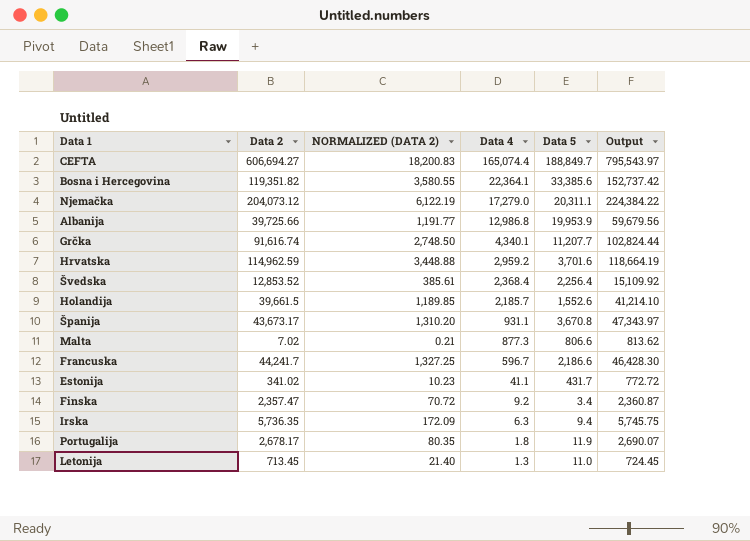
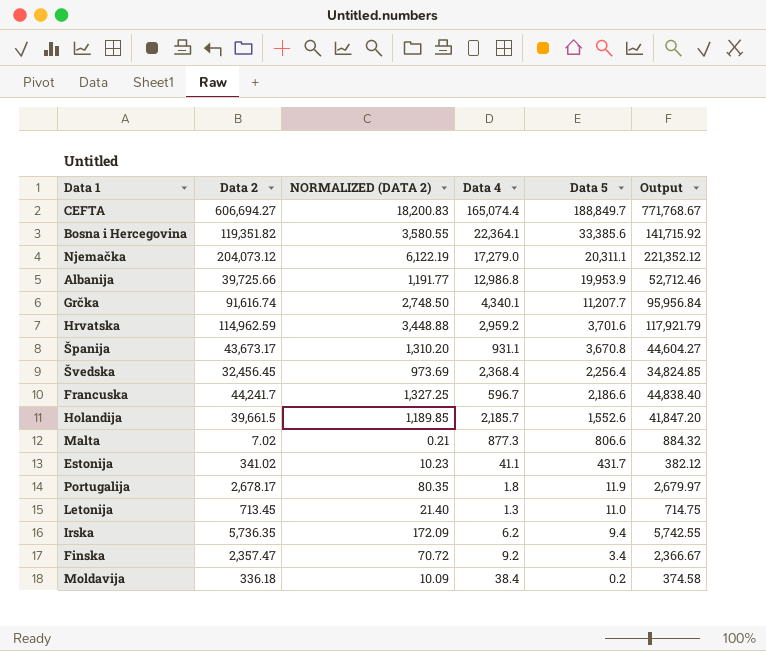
row order: Data 4 descending -> Data 5 descending
column Output | formula: [Data 2] + [Data 5] -> [Data 2] + [Data 4]
Švedska | Data 2: 12,853.52 -> 32,456.45
Švedska | NORMALIZED (DATA 2): 385.61 -> 973.69
Irska | Data 4: 6.3 -> 6.2
row Moldavija: none -> 336.18 | 10.09 | 38.4 | 0.2 | 374.58

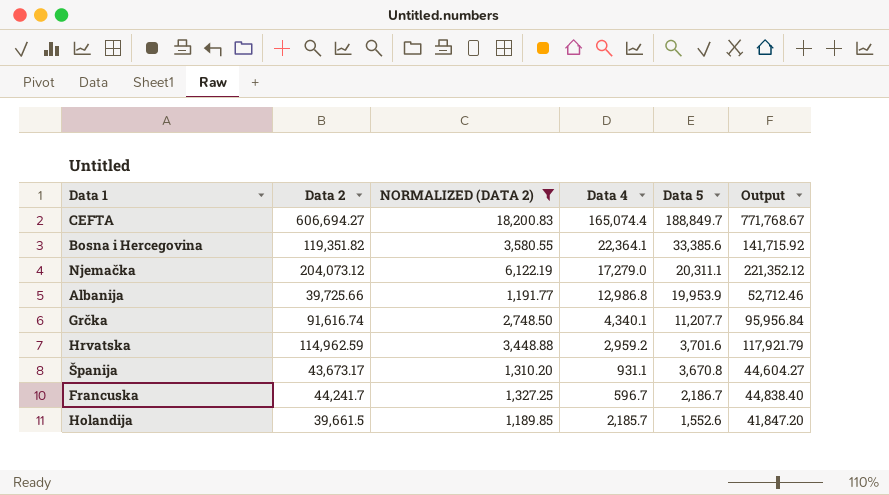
filter: none -> NORMALIZED (DATA 2) >= 1,189.85
Francuska | Data 5: 2,186.6 -> 2,186.7

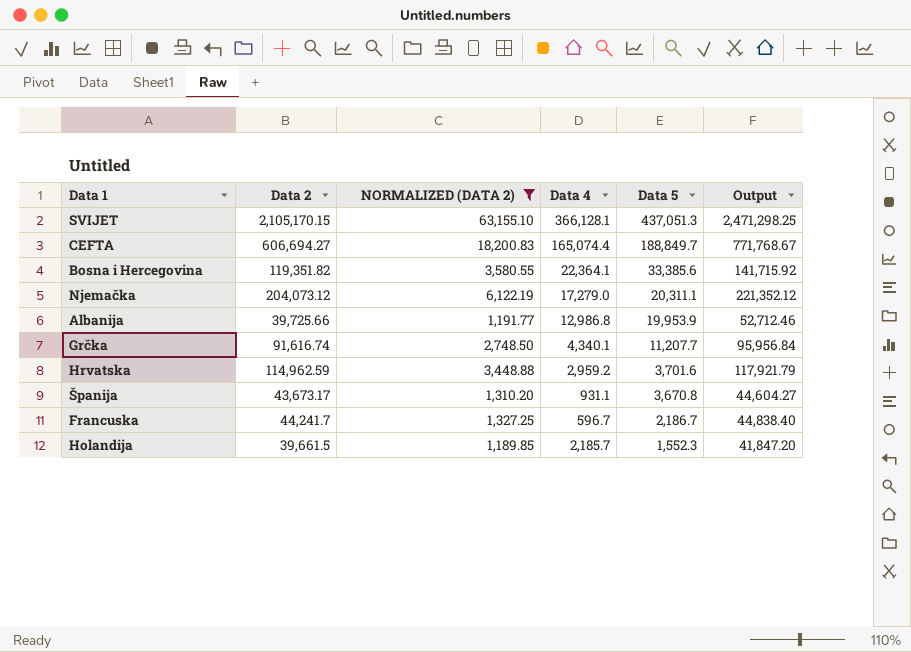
row SVIJET: none -> 2,105,170.15 | 63,155.10 | 366,128.1 | 437,051.3 | 2,471,298.25
Holandija | Data 5: 1,552.6 -> 1,552.3

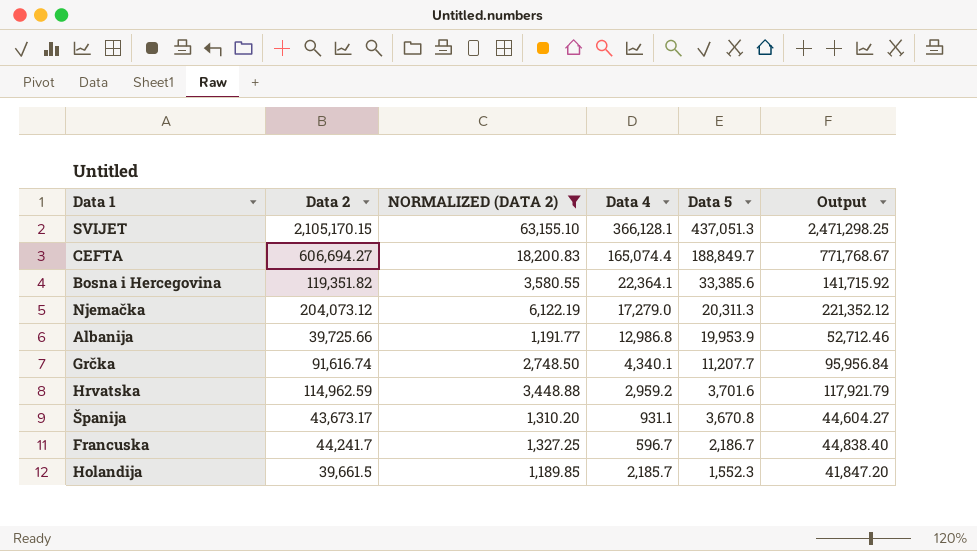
Njemačka | Data 5: 20,311.1 -> 20,311.3

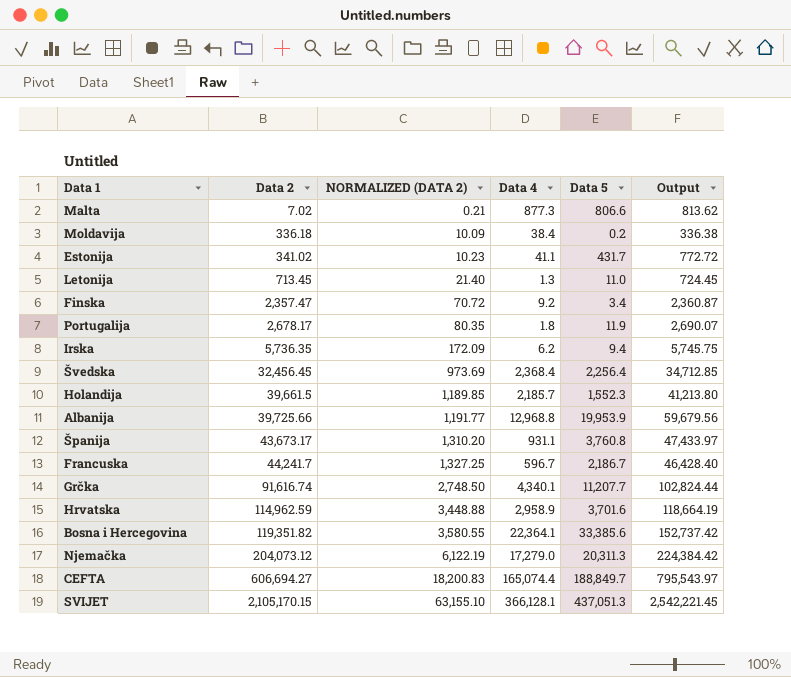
filter: NORMALIZED (DATA 2) >= 1,189.85 -> none
row order: Data 5 descending -> Data 2 ascending
column Output | formula: [Data 2] + [Data 4] -> [Data 2] + [Data 5]
Albanija | Data 4: 12,986.8 -> 12,968.8
Španija | Data 5: 3,670.8 -> 3,760.8
Hrvatska | Data 4: 2,959.2 -> 2,958.9

